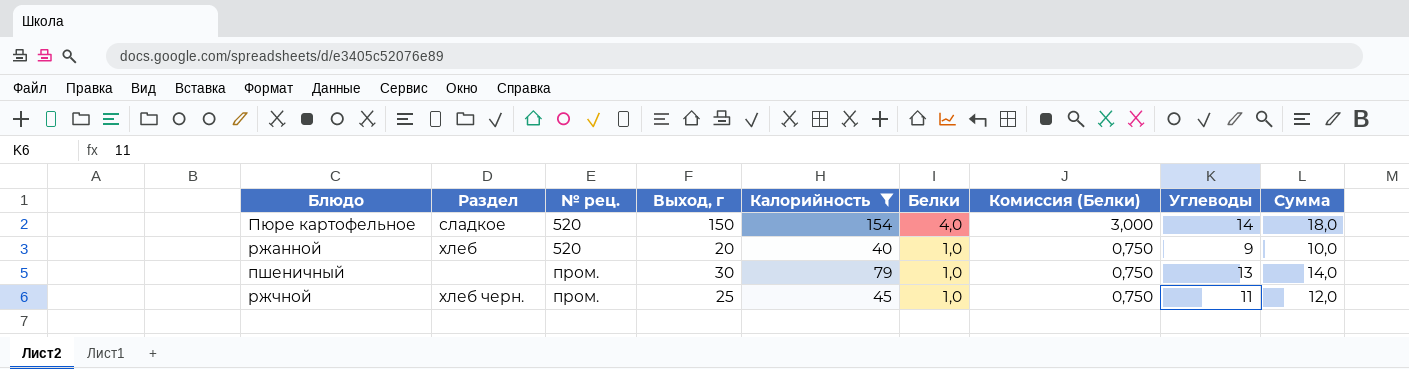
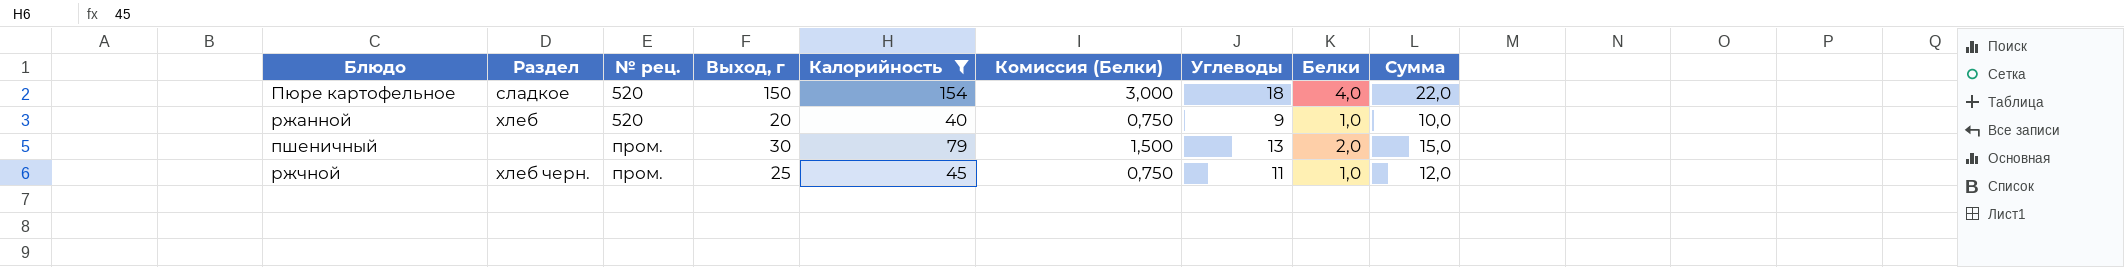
column Белки | position: 6 -> 8
Пюре картофельное | Углеводы: 14 -> 18
Пюре картофельное | Сумма: 18,0 -> 22,0
пшеничный | Комиссия (Белки): 0,750 -> 1,500
пшеничный | Белки: 1,0 -> 2,0
пшеничный | Сумма: 14,0 -> 15,0

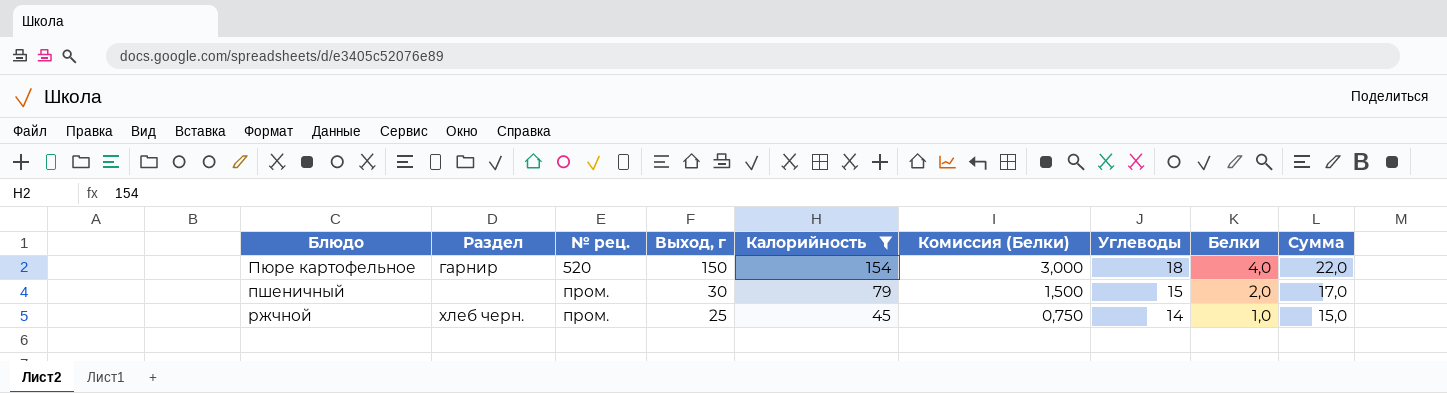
row ржанной: хлеб | 520 | 20 | 40 | 0,750 | 9 | 1,0 | 10,0 -> none
Пюре картофельное | Раздел: сладкое -> гарнир
пшеничный | Углеводы: 13 -> 15
пшеничный | Сумма: 15,0 -> 17,0
ржчной | Углеводы: 11 -> 14
ржчной | Сумма: 12,0 -> 15,0

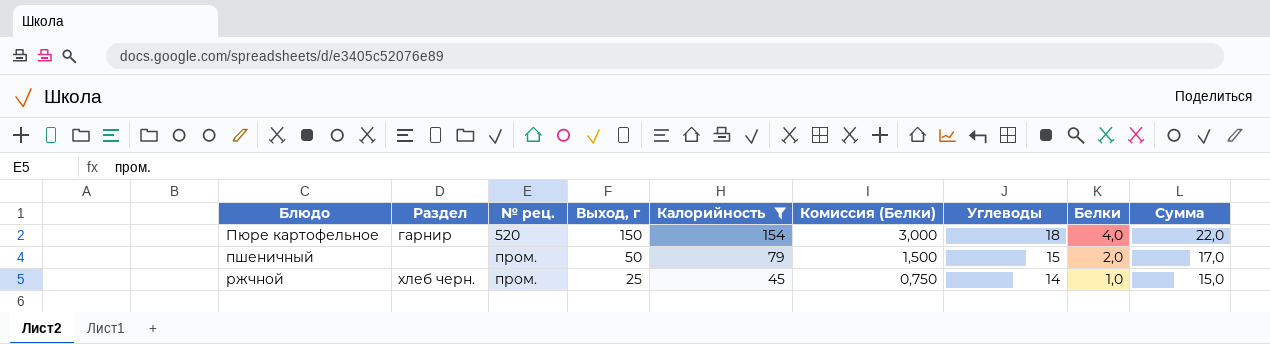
пшеничный | Выход, г: 30 -> 50

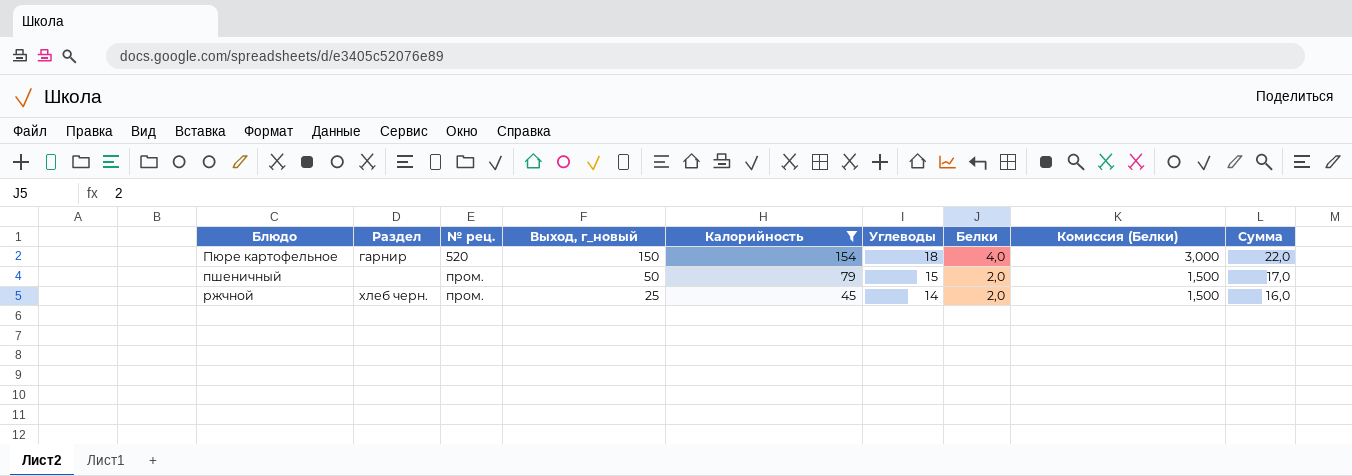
column name: Выход, г -> Выход, г_новый
column Комиссия (Белки) | position: 6 -> 8
ржчной | Белки: 1,0 -> 2,0
ржчной | Комиссия (Белки): 0,750 -> 1,500
ржчной | Сумма: 15,0 -> 16,0

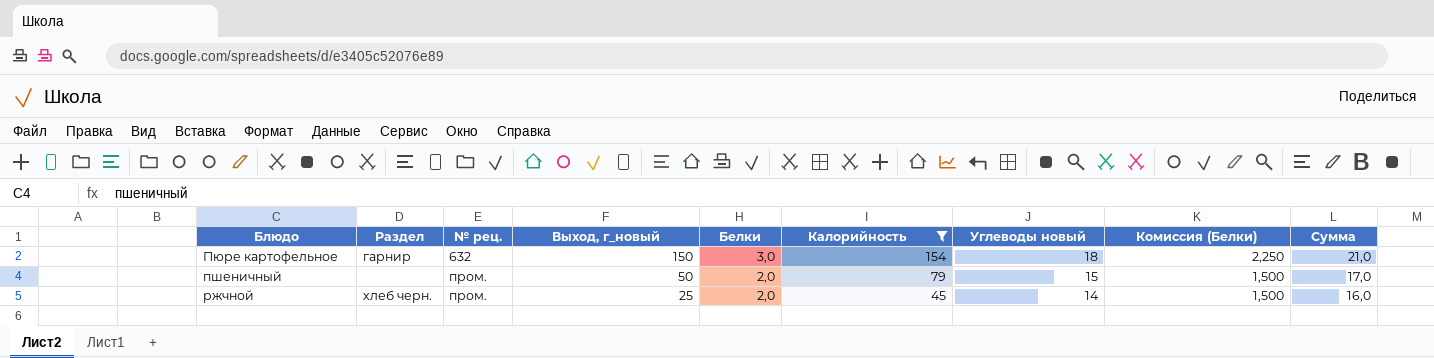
column Белки | position: 7 -> 5
column name: Углеводы -> Углеводы новый
Пюре картофельное | № рец.: 520 -> 632
Пюре картофельное | Белки: 4,0 -> 3,0
Пюре картофельное | Комиссия (Белки): 3,000 -> 2,250
Пюре картофельное | Сумма: 22,0 -> 21,0

